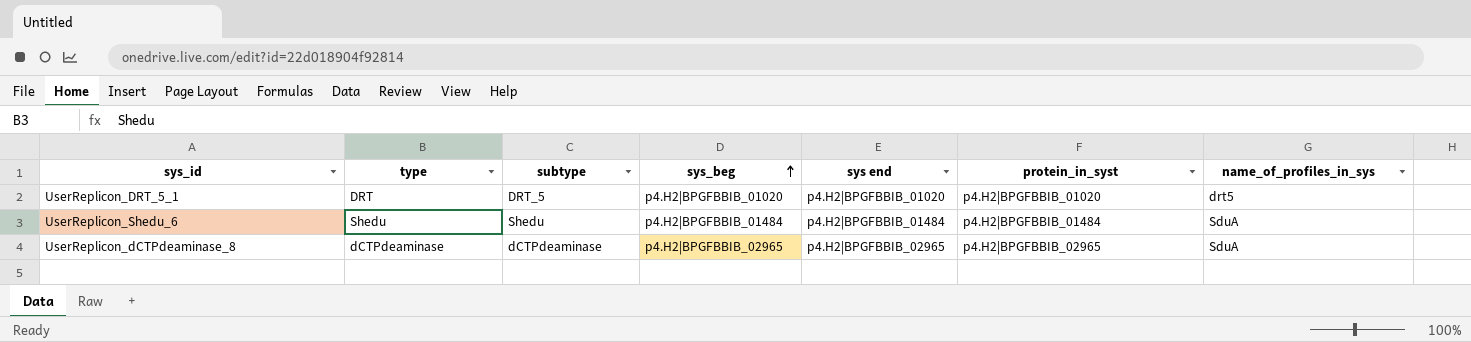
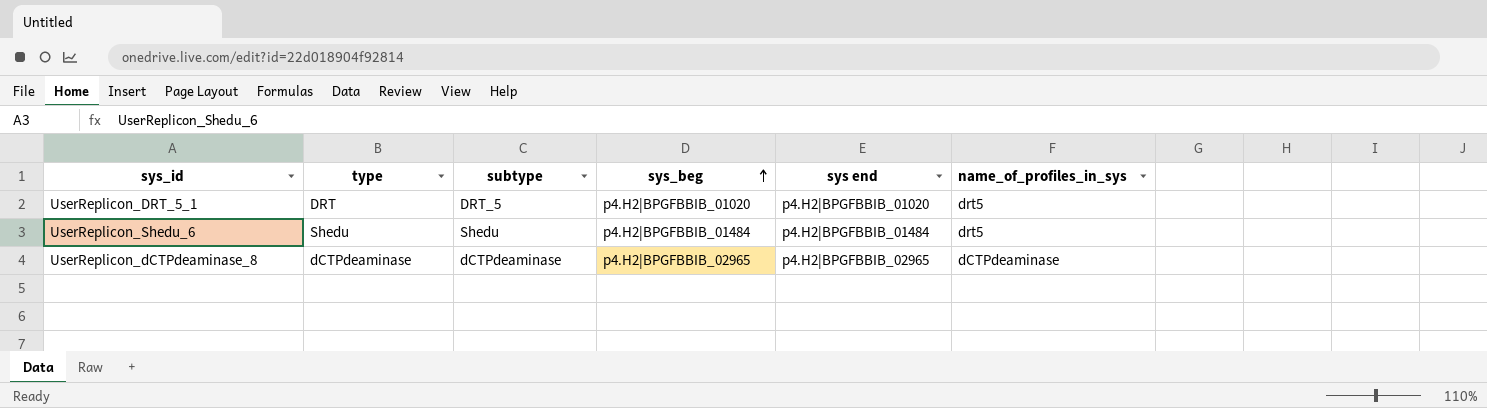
column protein_in_syst | position: 6 -> none
UserReplicon_Shedu_6 | name_of_profiles_in_sys: SduA -> drt5
UserReplicon_dCTPdeaminase_8 | name_of_profiles_in_sys: SduA -> dCTPdeaminase

